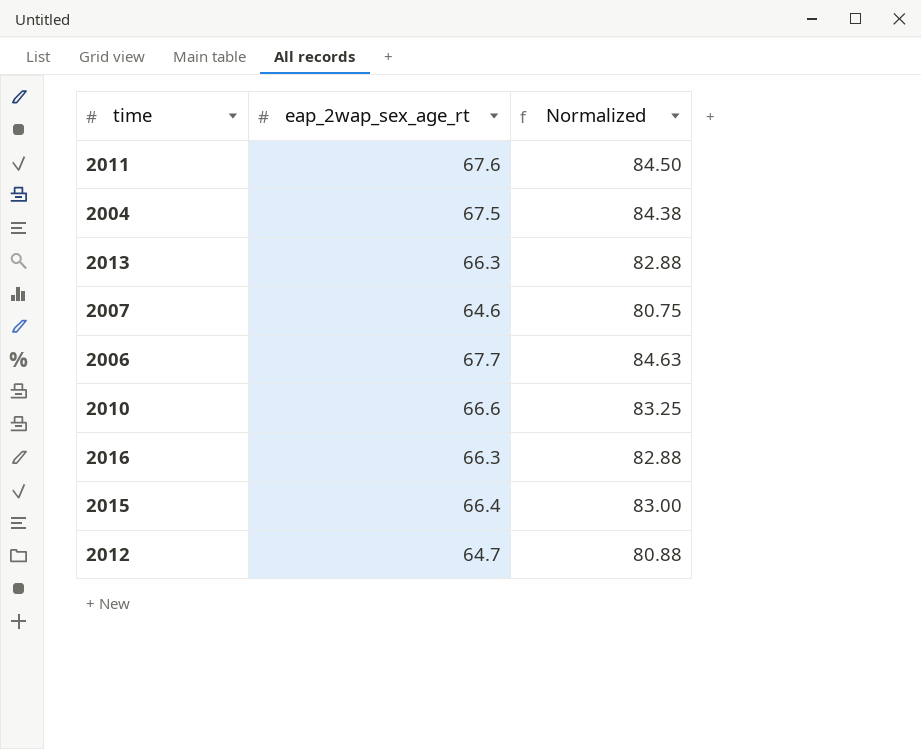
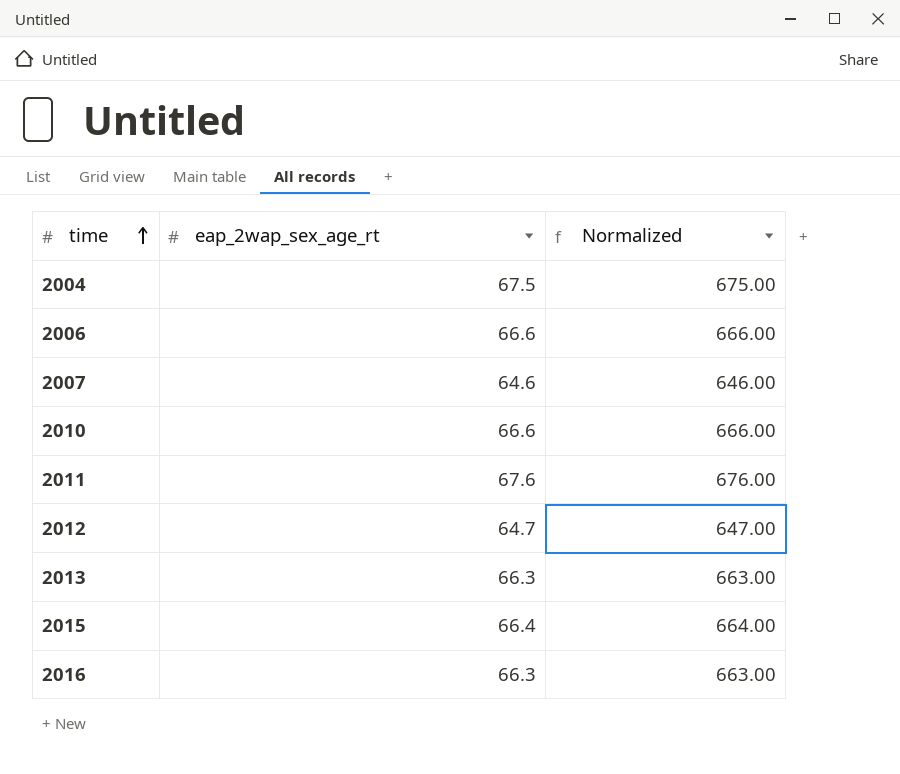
row order: none -> time ascending
column Normalized | formula: [eap_2wap_sex_age_rt] * 1.25 -> [eap_2wap_sex_age_rt] * 10
2006 | eap_2wap_sex_age_rt: 67.7 -> 66.6

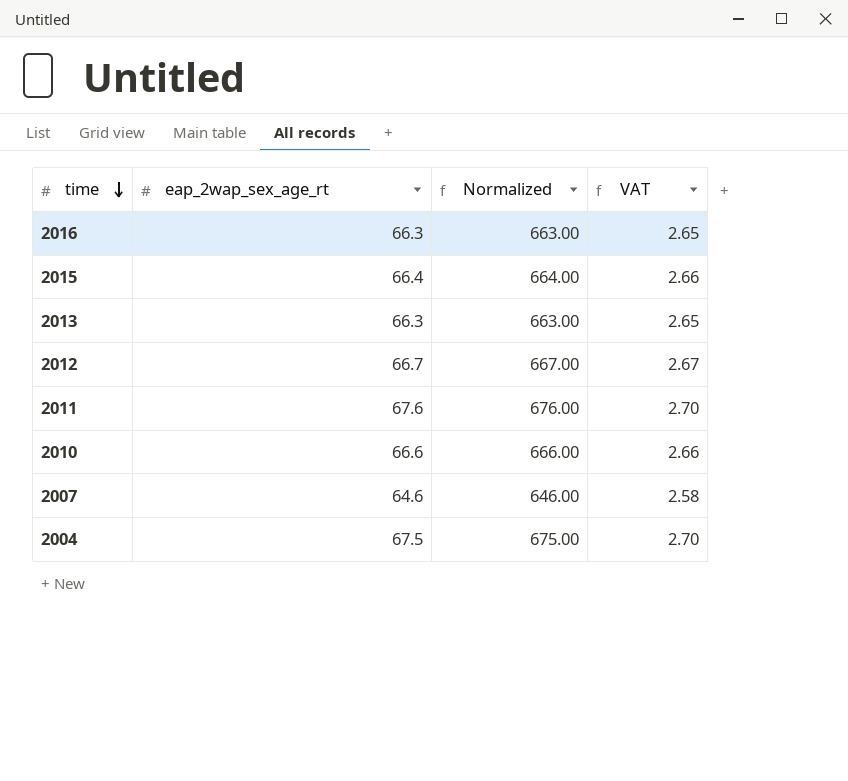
row order: time ascending -> time descending
column VAT | formula: none -> [eap_2wap_sex_age_rt] * 0.04
row 2006: 66.6 | 666.00 -> none
2012 | eap_2wap_sex_age_rt: 64.7 -> 66.7
2012 | Normalized: 647.00 -> 667.00

